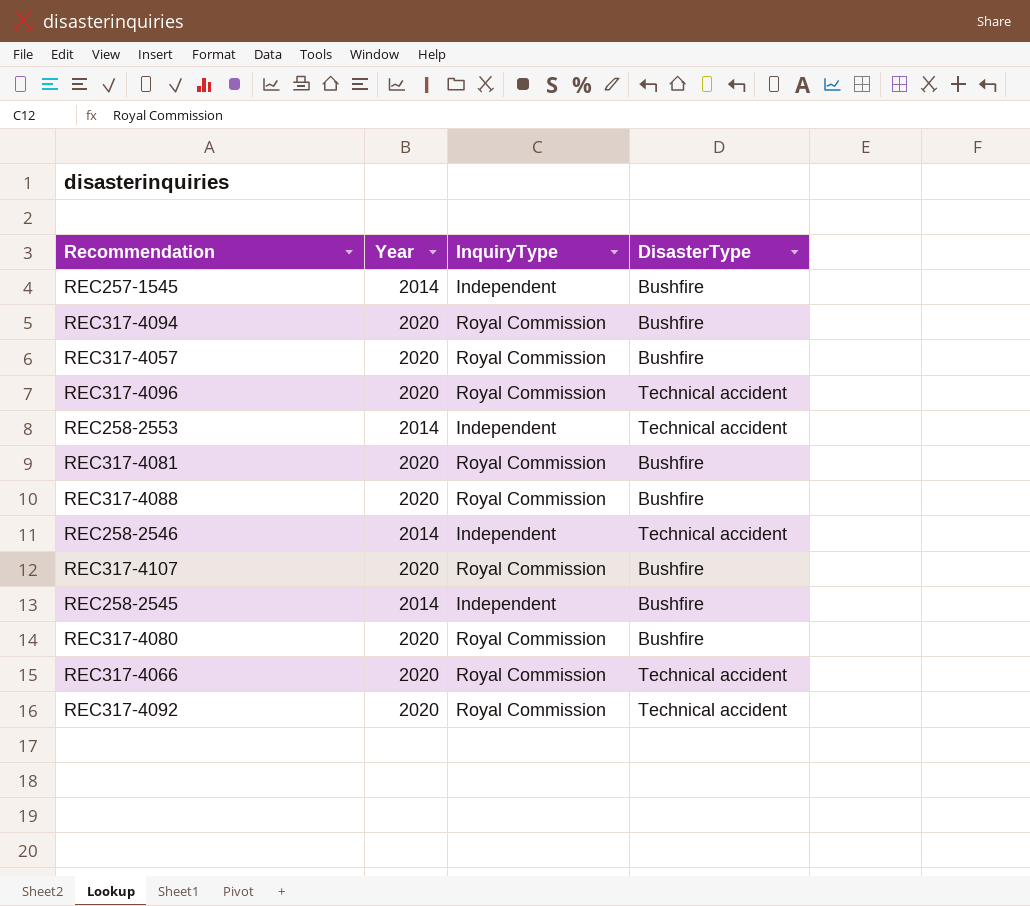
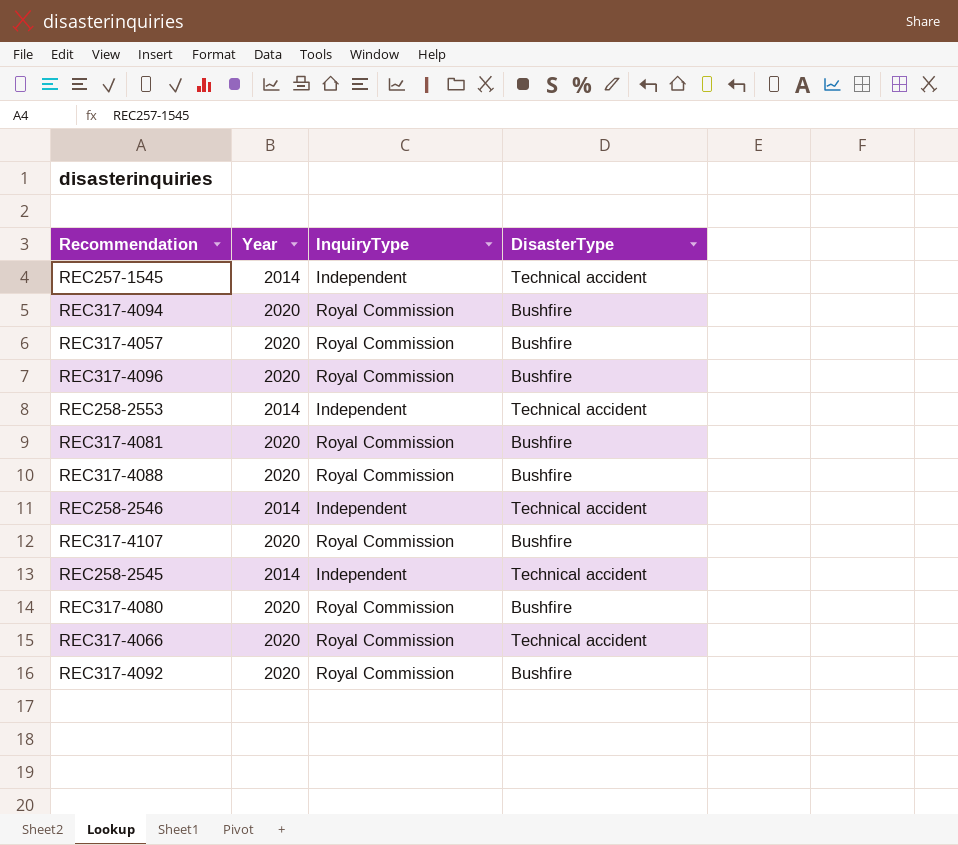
REC257-1545 | DisasterType: Bushfire -> Technical accident
REC317-4096 | DisasterType: Technical accident -> Bushfire
REC258-2545 | DisasterType: Bushfire -> Technical accident
REC317-4092 | DisasterType: Technical accident -> Bushfire

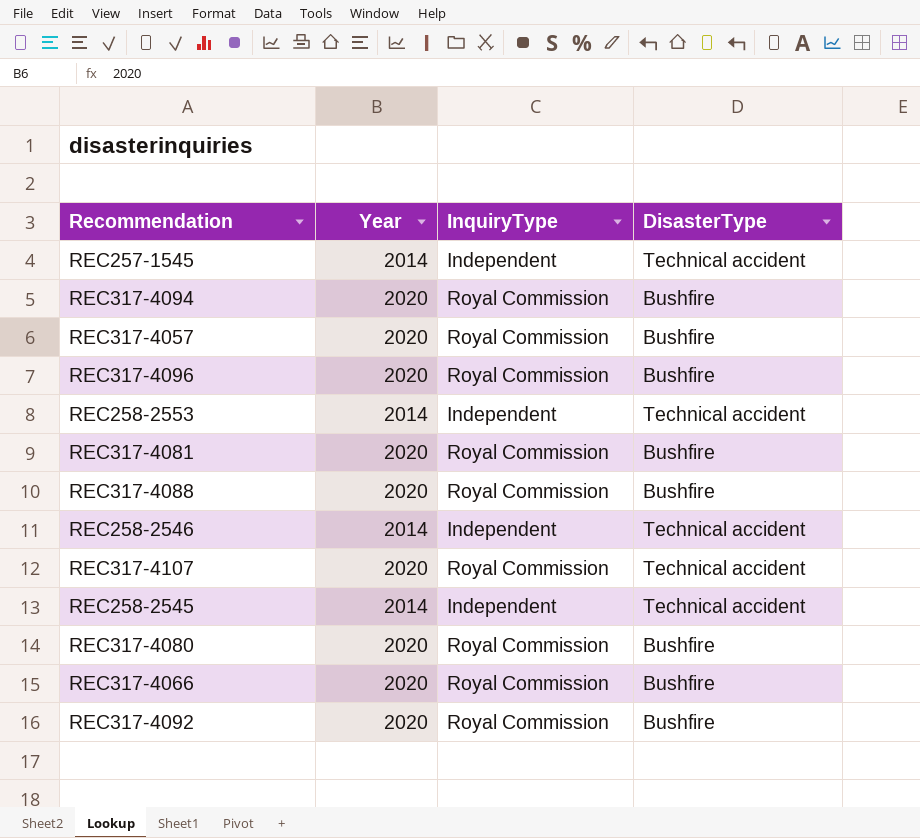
REC317-4107 | DisasterType: Bushfire -> Technical accident
REC317-4066 | DisasterType: Technical accident -> Bushfire

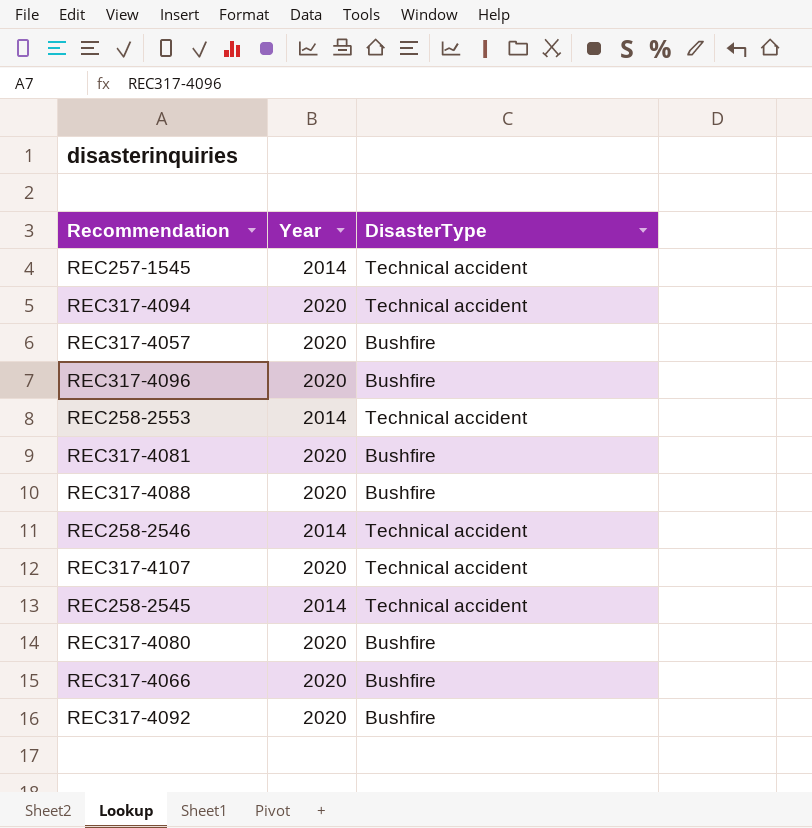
column InquiryType | position: 3 -> none
REC317-4094 | DisasterType: Bushfire -> Technical accident

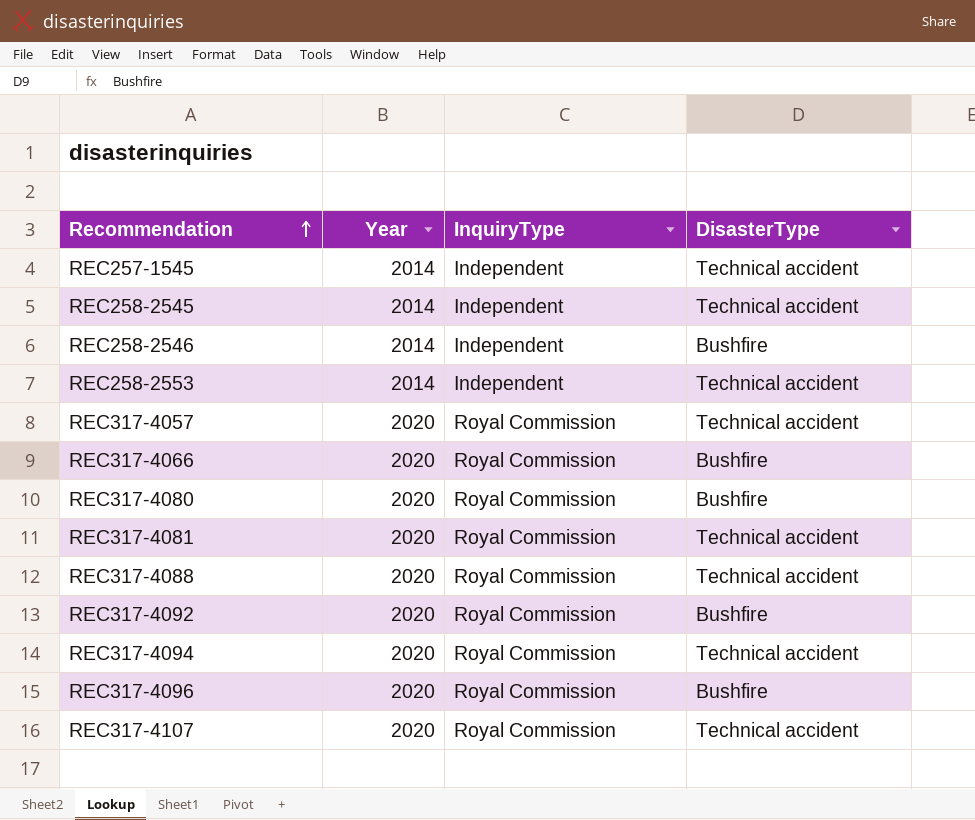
row order: none -> Recommendation ascending
column InquiryType | position: none -> 3
REC258-2546 | DisasterType: Technical accident -> Bushfire
REC317-4057 | DisasterType: Bushfire -> Technical accident
REC317-4081 | DisasterType: Bushfire -> Technical accident
REC317-4088 | DisasterType: Bushfire -> Technical accident

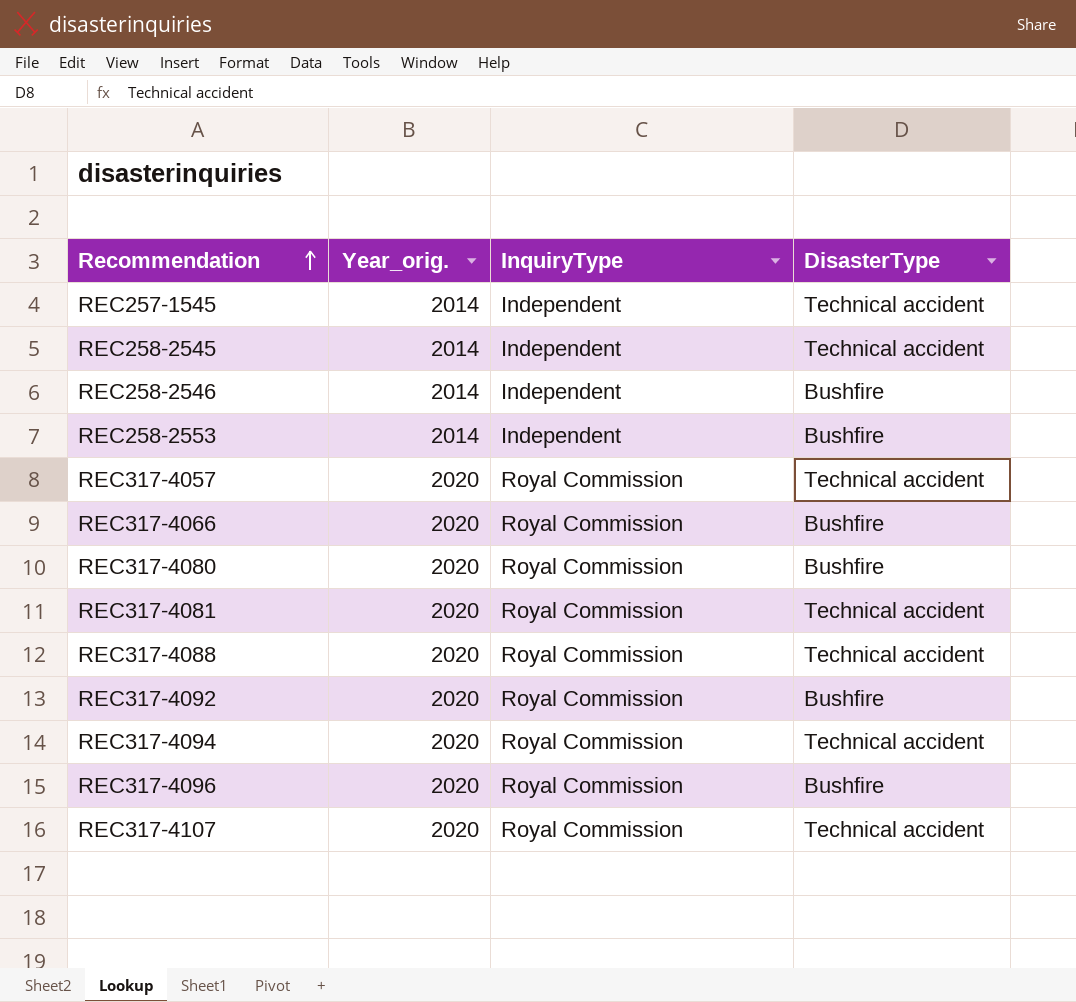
column name: Year -> Year_orig.
REC258-2553 | DisasterType: Technical accident -> Bushfire

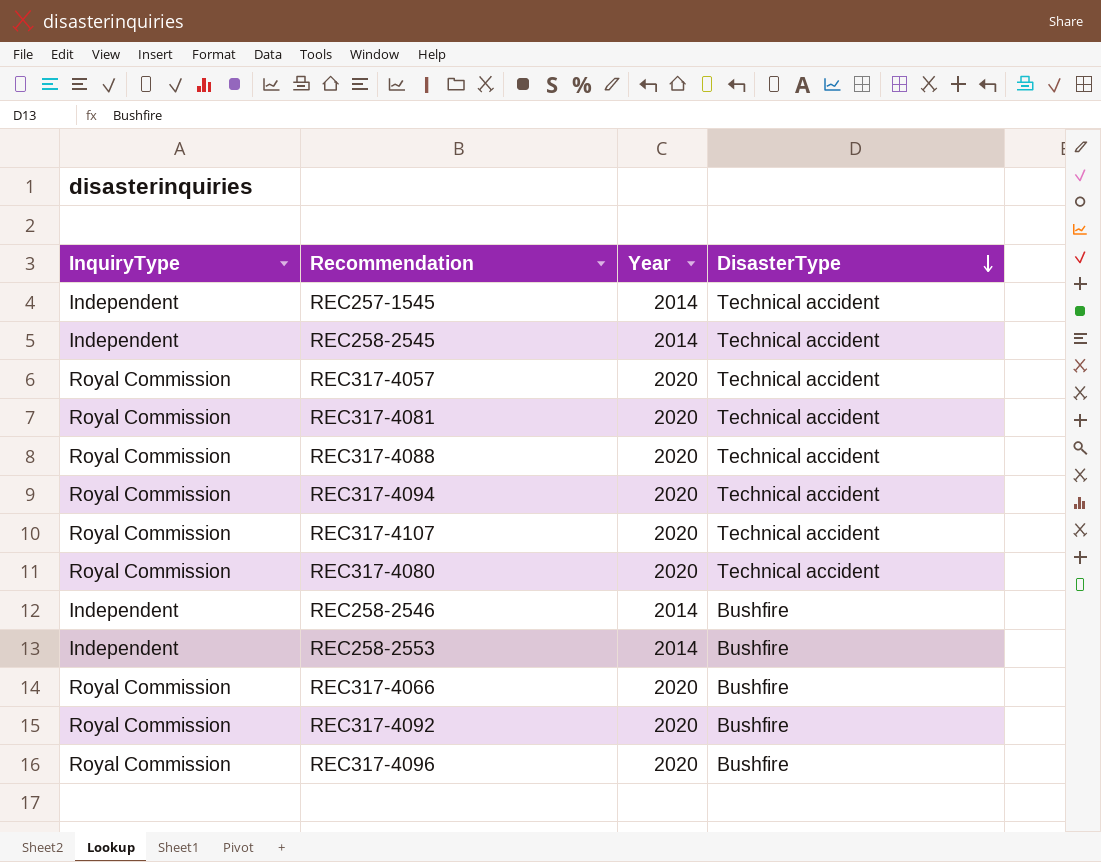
row order: Recommendation ascending -> DisasterType descending
column InquiryType | position: 3 -> 1
column name: Year_orig. -> Year
REC317-4080 | DisasterType: Bushfire -> Technical accident

